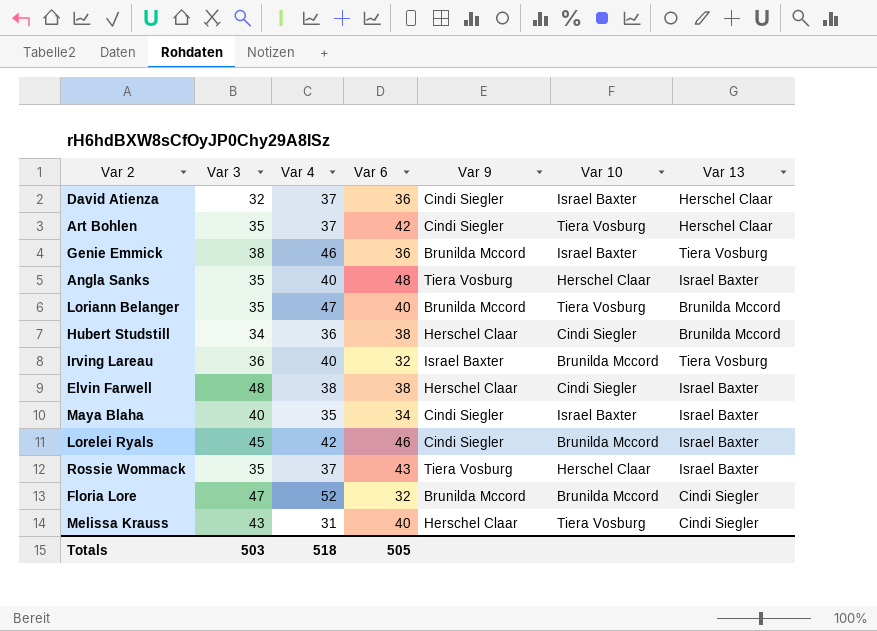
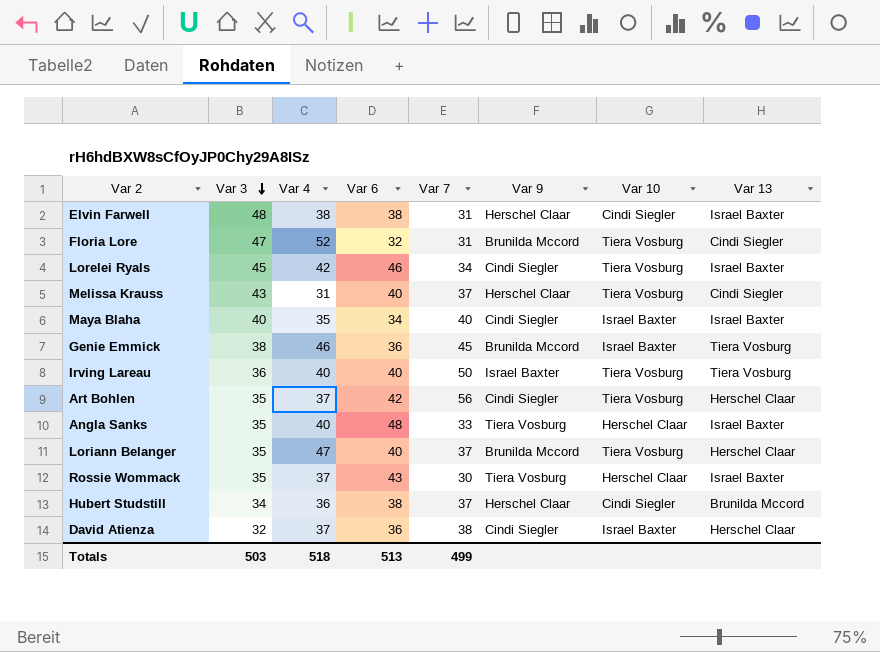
row order: none -> Var 3 descending
column Var 7 | position: none -> 5
Floria Lore | Var 10: Brunilda Mccord -> Tiera Vosburg
Lorelei Ryals | Var 10: Brunilda Mccord -> Tiera Vosburg
Irving Lareau | Var 6: 32 -> 40
Irving Lareau | Var 10: Brunilda Mccord -> Tiera Vosburg
Loriann Belanger | Var 13: Brunilda Mccord -> Herschel Claar
Totals | Var 6: 505 -> 513

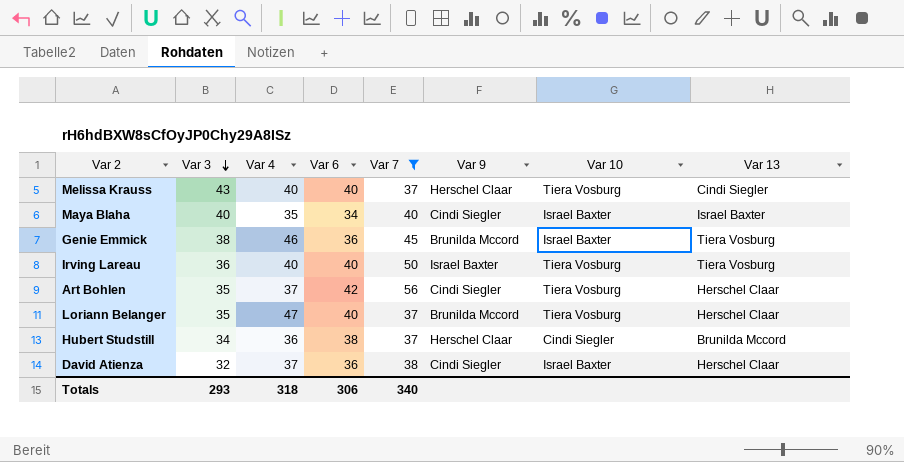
filter: none -> Var 7 >= 37
Melissa Krauss | Var 4: 31 -> 40
Totals | Var 3: 503 -> 293
Totals | Var 4: 518 -> 318
Totals | Var 6: 513 -> 306
Totals | Var 7: 499 -> 340

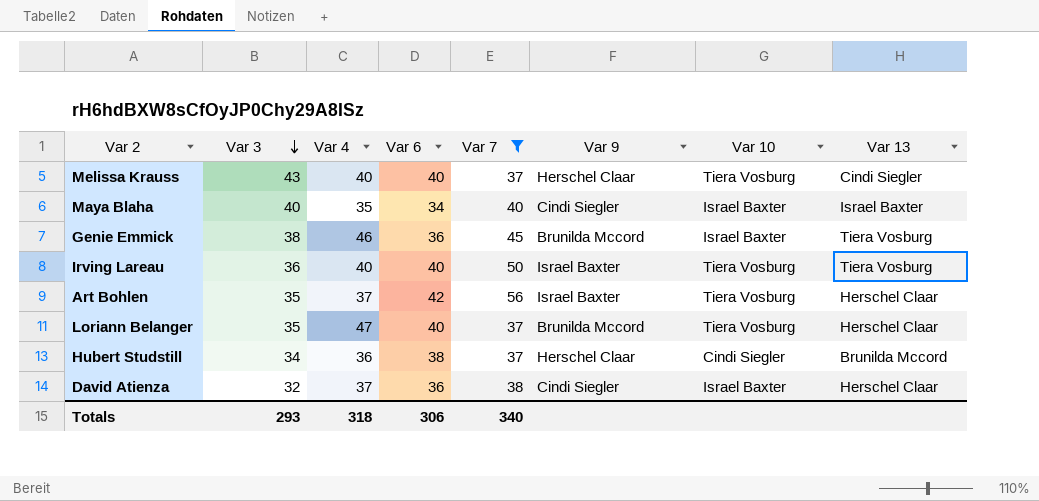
Art Bohlen | Var 9: Cindi Siegler -> Israel Baxter

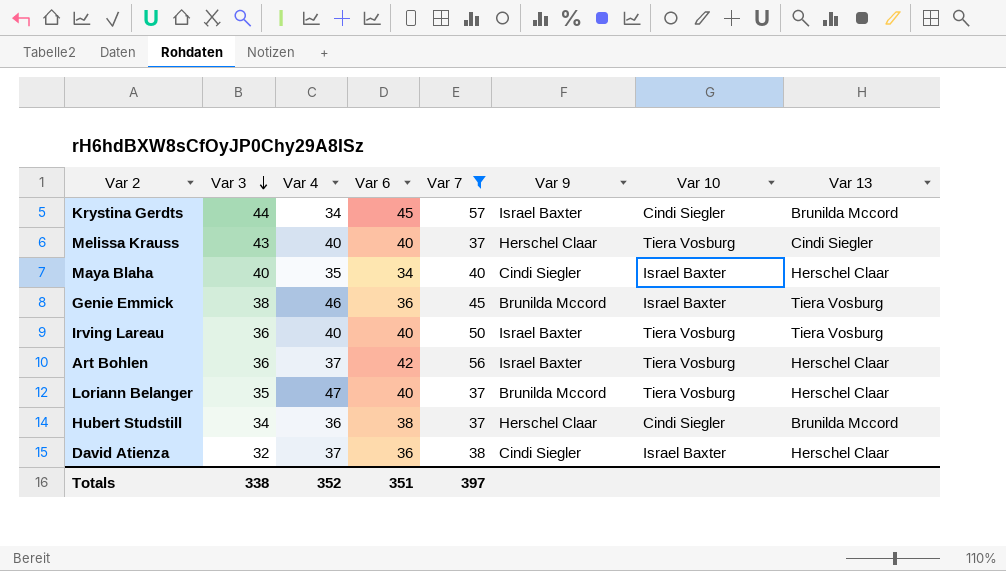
row Krystina Gerdts: none -> 44 | 34 | 45 | 57 | Israel Baxter | Cindi Siegler | Brunilda Mccord
Maya Blaha | Var 13: Israel Baxter -> Herschel Claar
Art Bohlen | Var 3: 35 -> 36
Totals | Var 3: 293 -> 338
Totals | Var 4: 318 -> 352
Totals | Var 6: 306 -> 351
Totals | Var 7: 340 -> 397

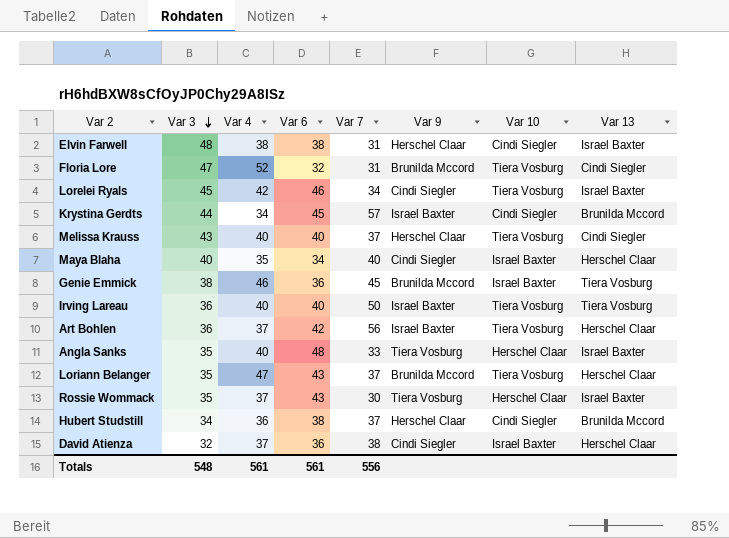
filter: Var 7 >= 37 -> none
Loriann Belanger | Var 6: 40 -> 43
Totals | Var 3: 338 -> 548
Totals | Var 4: 352 -> 561
Totals | Var 6: 351 -> 561
Totals | Var 7: 397 -> 556

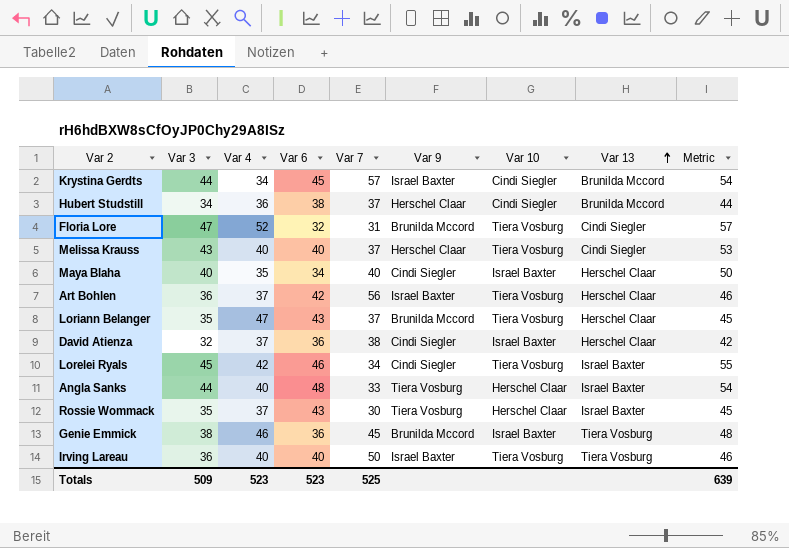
row order: Var 3 descending -> Var 13 ascending
column Metric | formula: none -> [Var 3] + 10
row Elvin Farwell: 48 | 38 | 38 | 31 | Herschel Claar | Cindi Siegler | Israel Baxter -> none
Angla Sanks | Var 3: 35 -> 44
Totals | Var 3: 548 -> 509
Totals | Var 4: 561 -> 523
Totals | Var 6: 561 -> 523
Totals | Var 7: 556 -> 525

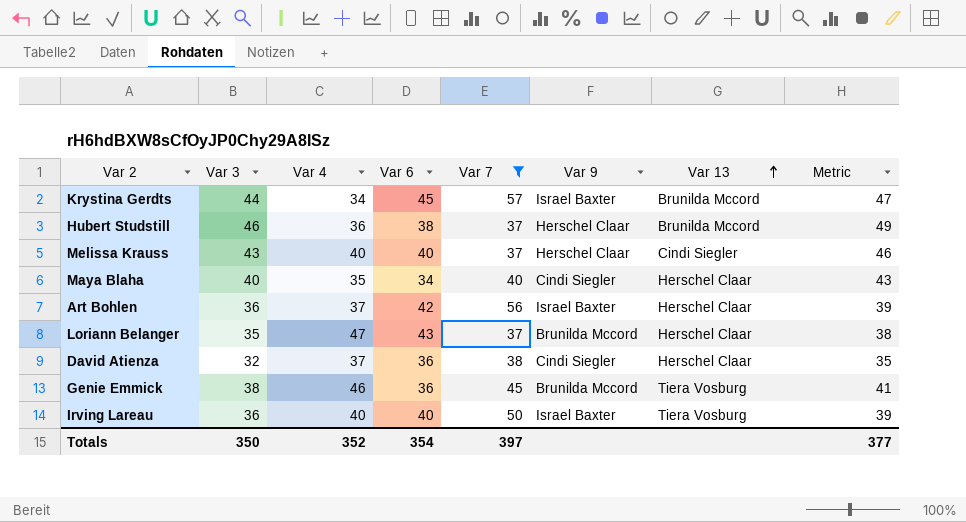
filter: none -> Var 7 >= 37
column Var 10 | position: 7 -> none
column Metric | formula: [Var 3] + 10 -> [Var 3] + 3
Hubert Studstill | Var 3: 34 -> 46
Totals | Var 3: 509 -> 350
Totals | Var 4: 523 -> 352
Totals | Var 6: 523 -> 354
Totals | Var 7: 525 -> 397
Totals | Metric: 639 -> 377

